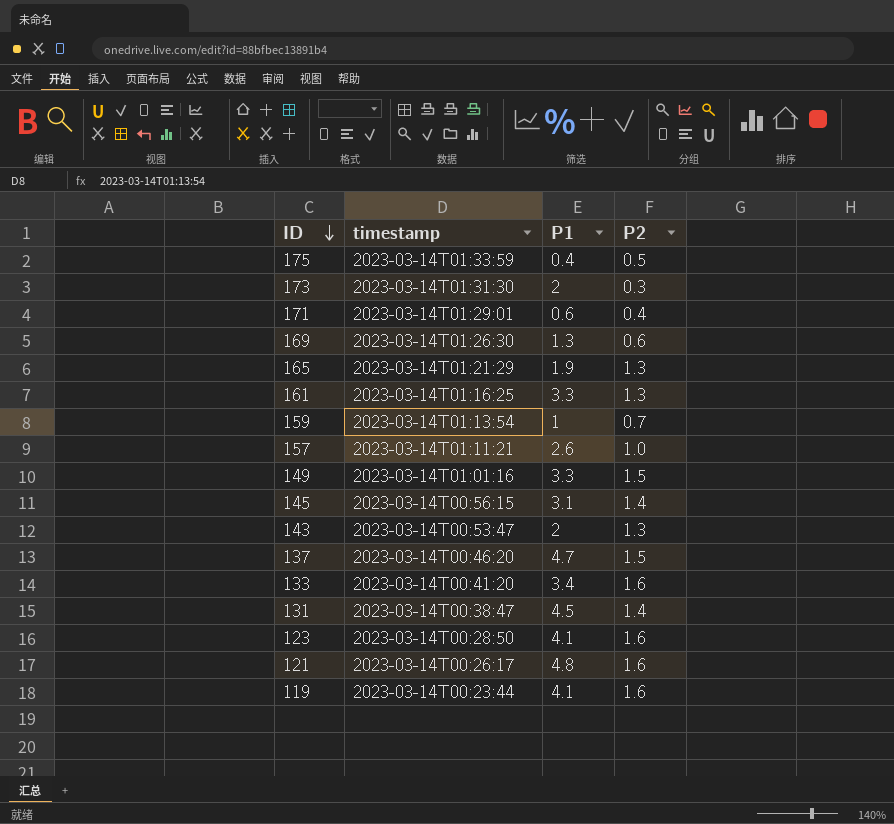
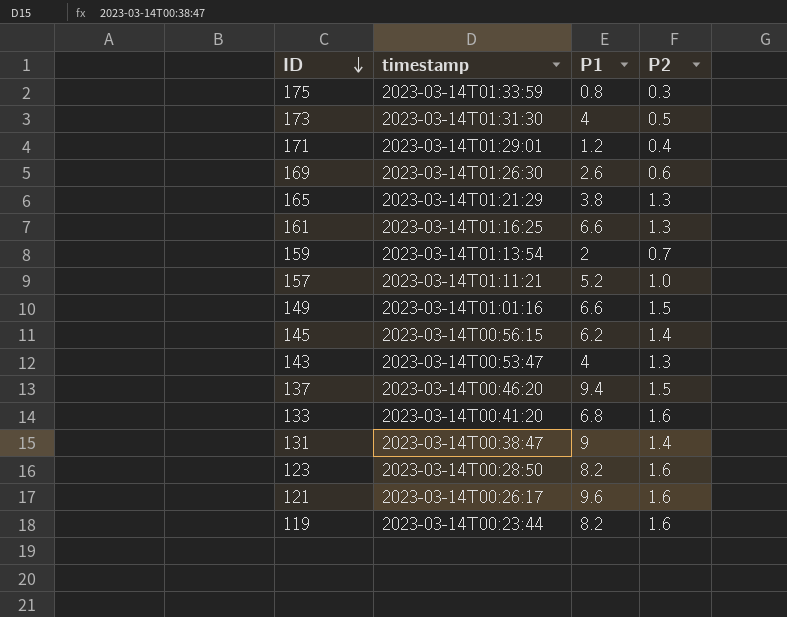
175 | P1: 0.4 -> 0.8
175 | P2: 0.5 -> 0.3
173 | P1: 2 -> 4
173 | P2: 0.3 -> 0.5
171 | P1: 0.6 -> 1.2
169 | P1: 1.3 -> 2.6
165 | P1: 1.9 -> 3.8
161 | P1: 3.3 -> 6.6
159 | P1: 1 -> 2
157 | P1: 2.6 -> 5.2
149 | P1: 3.3 -> 6.6
145 | P1: 3.1 -> 6.2
143 | P1: 2 -> 4
137 | P1: 4.7 -> 9.4
133 | P1: 3.4 -> 6.8
131 | P1: 4.5 -> 9
123 | P1: 4.1 -> 8.2
121 | P1: 4.8 -> 9.6
119 | P1: 4.1 -> 8.2

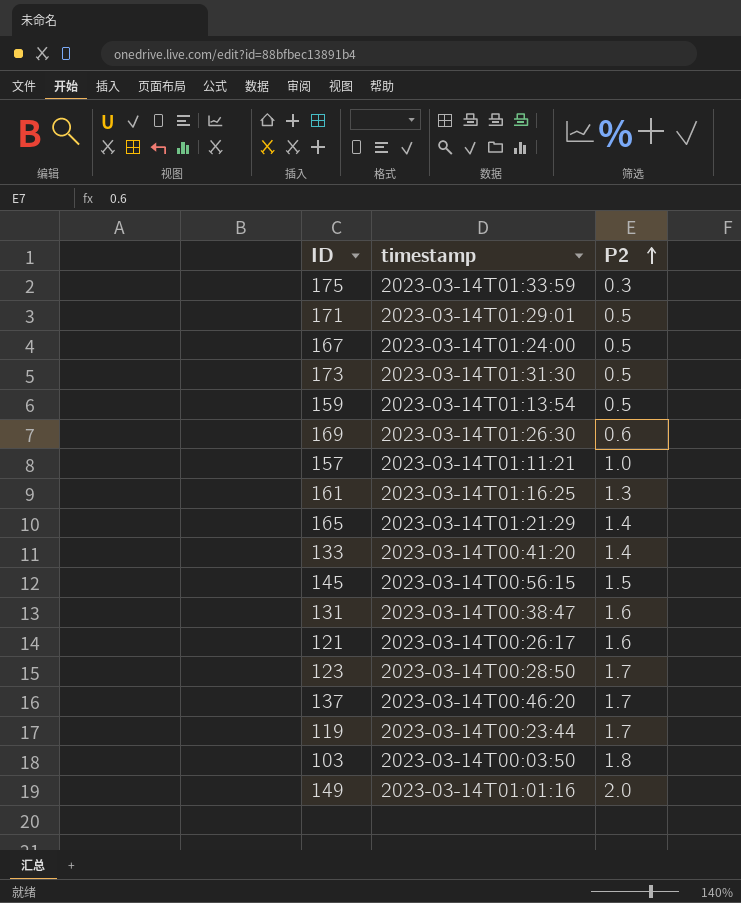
row order: ID descending -> P2 ascending
column P1 | position: 3 -> none
row 143: 2023-03-14T00:53:47 | 4 | 1.3 -> none
171 | P2: 0.4 -> 0.5
row 167: none -> 2023-03-14T01:24:00 | 0.5
159 | P2: 0.7 -> 0.5
165 | P2: 1.3 -> 1.4
133 | P2: 1.6 -> 1.4
145 | P2: 1.4 -> 1.5
131 | P2: 1.4 -> 1.6
123 | P2: 1.6 -> 1.7
137 | P2: 1.5 -> 1.7
119 | P2: 1.6 -> 1.7
row 103: none -> 2023-03-14T00:03:50 | 1.8
149 | P2: 1.5 -> 2.0

